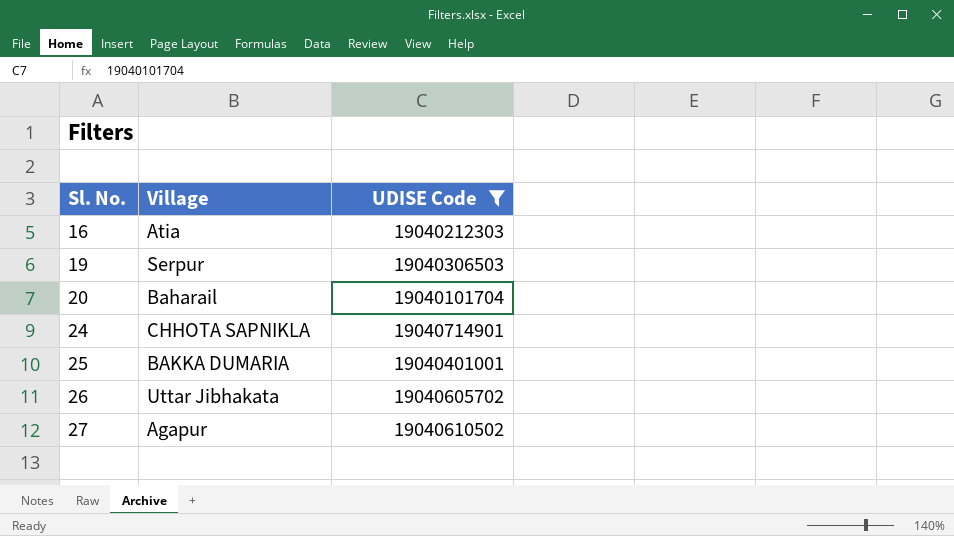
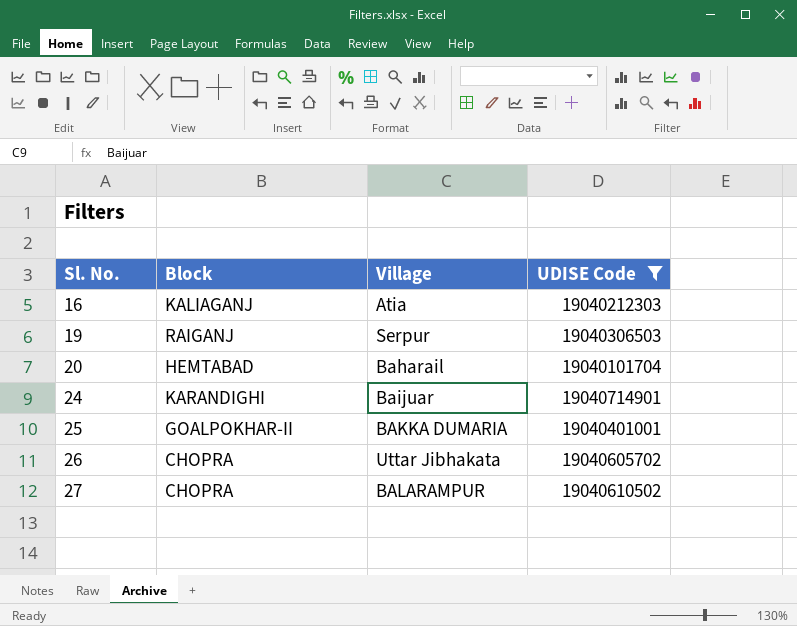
column Block | position: none -> 2
24 | Village: CHHOTA SAPNIKLA -> Baijuar
27 | Village: Agapur -> BALARAMPUR

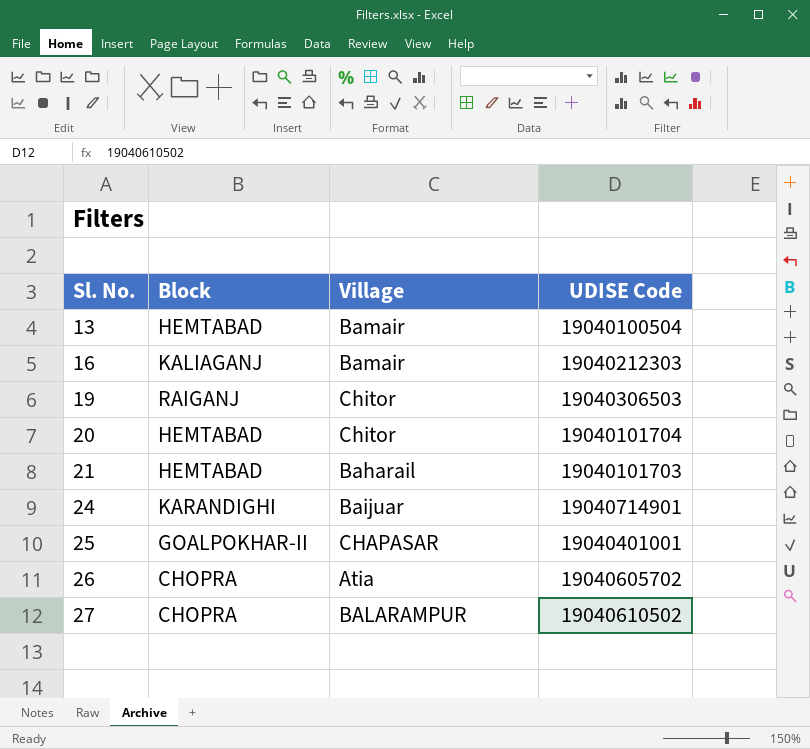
filter: UDISE Code >= 19040101704 -> none
16 | Village: Atia -> Bamair
19 | Village: Serpur -> Chitor
20 | Village: Baharail -> Chitor
25 | Village: BAKKA DUMARIA -> CHAPASAR
26 | Village: Uttar Jibhakata -> Atia

